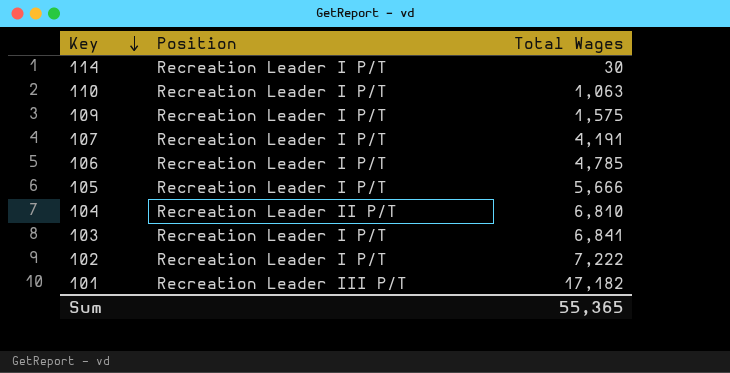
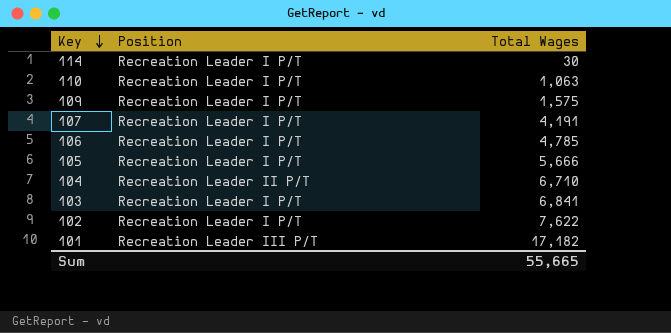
104 | Total Wages: 6,810 -> 6,710
102 | Total Wages: 7,222 -> 7,622
Sum | Total Wages: 55,365 -> 55,665

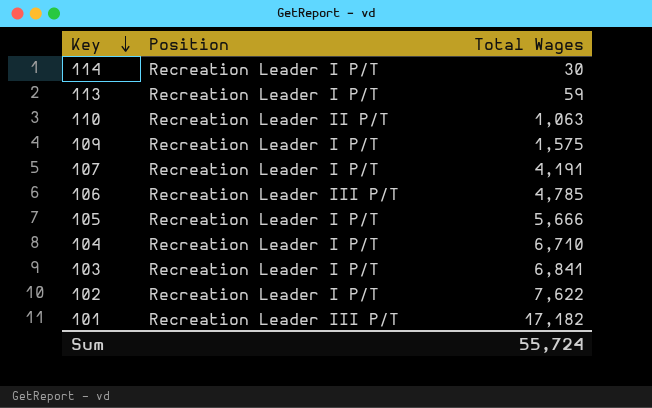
row 113: none -> Recreation Leader I P/T | 59
110 | Position: Recreation Leader I P/T -> Recreation Leader II P/T
106 | Position: Recreation Leader I P/T -> Recreation Leader III P/T
104 | Position: Recreation Leader II P/T -> Recreation Leader I P/T
Sum | Total Wages: 55,665 -> 55,724

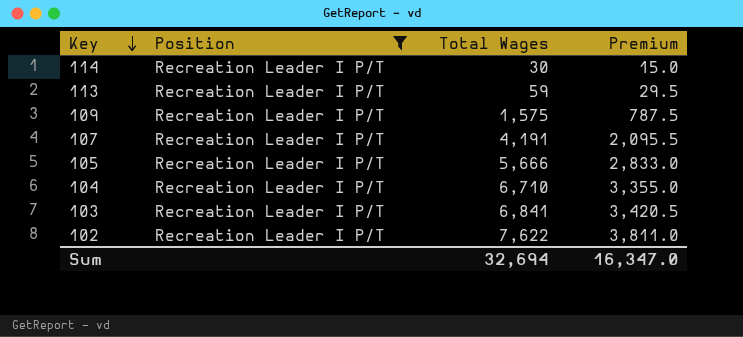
filter: none -> Position = Recreation Leader I P/T
column Premium | formula: none -> [Total Wages] * 0.5
Sum | Total Wages: 55,724 -> 32,694

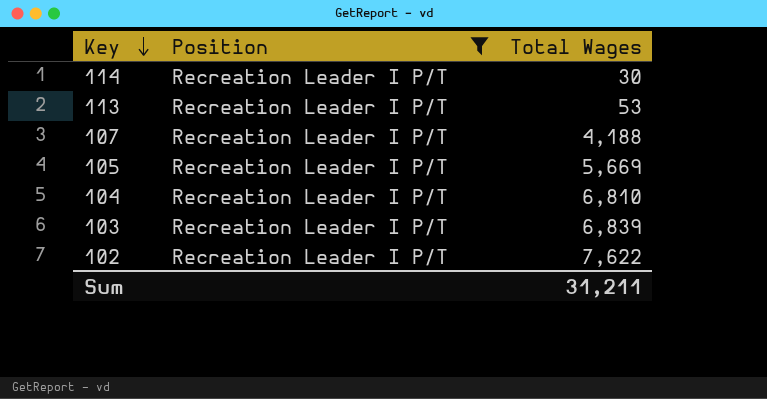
column Premium | formula: [Total Wages] * 0.5 -> none
row 109: Recreation Leader I P/T | 1,575 | 787.5 -> none
113 | Total Wages: 59 -> 53
107 | Total Wages: 4,191 -> 4,188
105 | Total Wages: 5,666 -> 5,669
104 | Total Wages: 6,710 -> 6,810
103 | Total Wages: 6,841 -> 6,839
Sum | Total Wages: 32,694 -> 31,211

